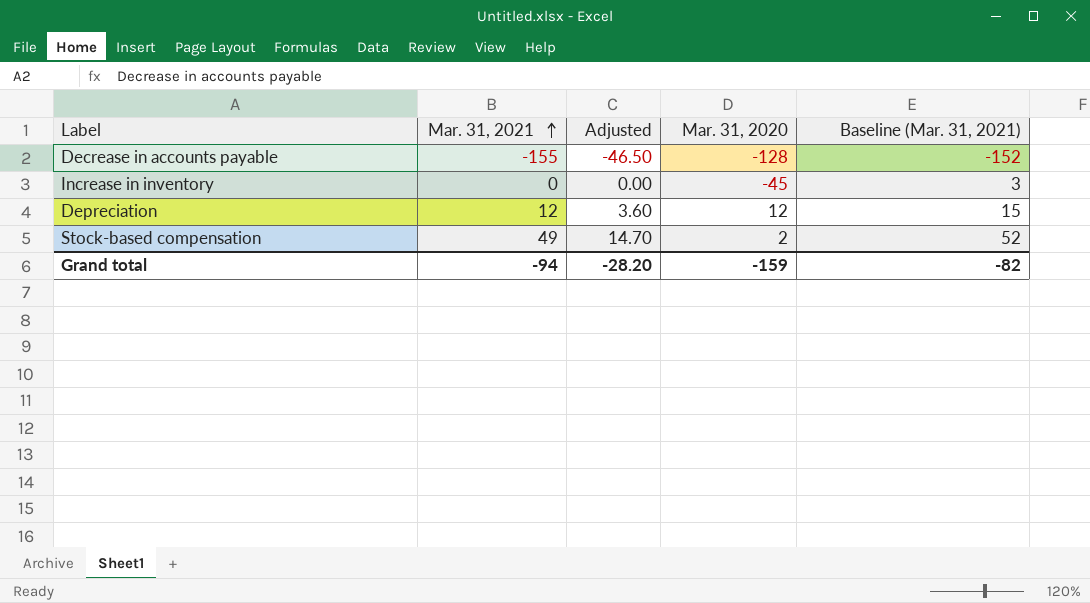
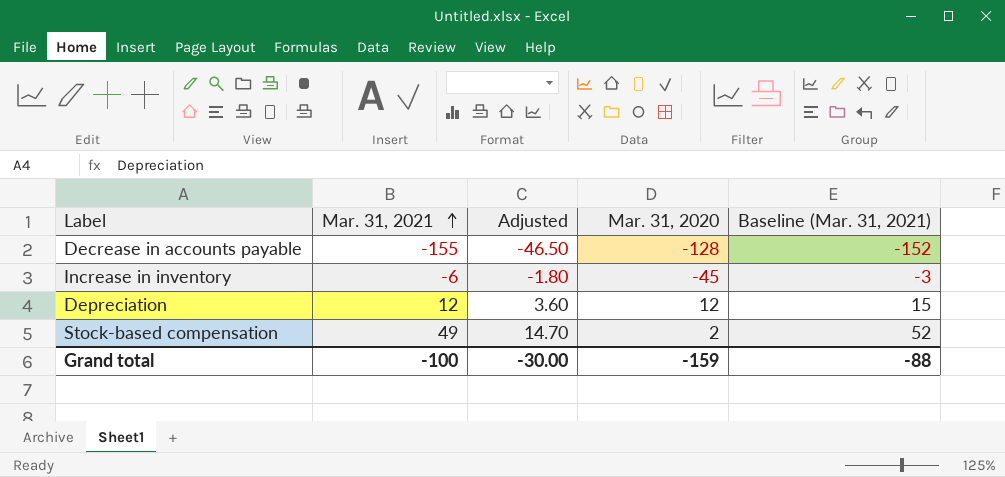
Increase in inventory | Mar. 31, 2021: 0 -> -6
Increase in inventory | Adjusted: 0.00 -> -1.80
Increase in inventory | Baseline (Mar. 31, 2021): 3 -> -3
Grand total | Mar. 31, 2021: -94 -> -100
Grand total | Adjusted: -28.20 -> -30.00
Grand total | Baseline (Mar. 31, 2021): -82 -> -88

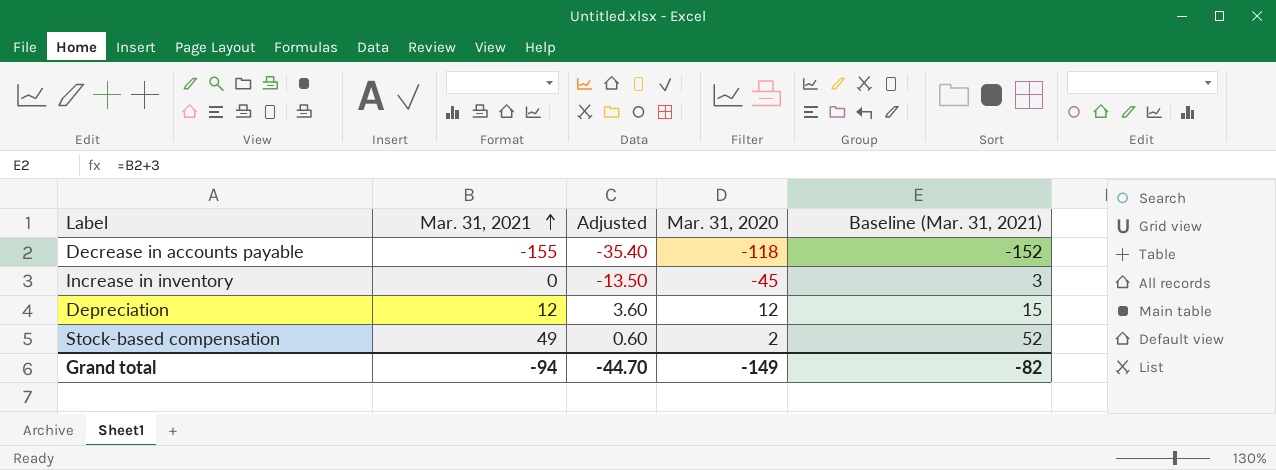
column Adjusted | formula: [Mar. 31, 2021] * 0.3 -> [Mar. 31, 2020] * 0.3
Decrease in accounts payable | Mar. 31, 2020: -128 -> -118
Increase in inventory | Mar. 31, 2021: -6 -> 0
Increase in inventory | Baseline (Mar. 31, 2021): -3 -> 3
Grand total | Mar. 31, 2021: -100 -> -94
Grand total | Adjusted: -30.00 -> -44.70
Grand total | Mar. 31, 2020: -159 -> -149
Grand total | Baseline (Mar. 31, 2021): -88 -> -82

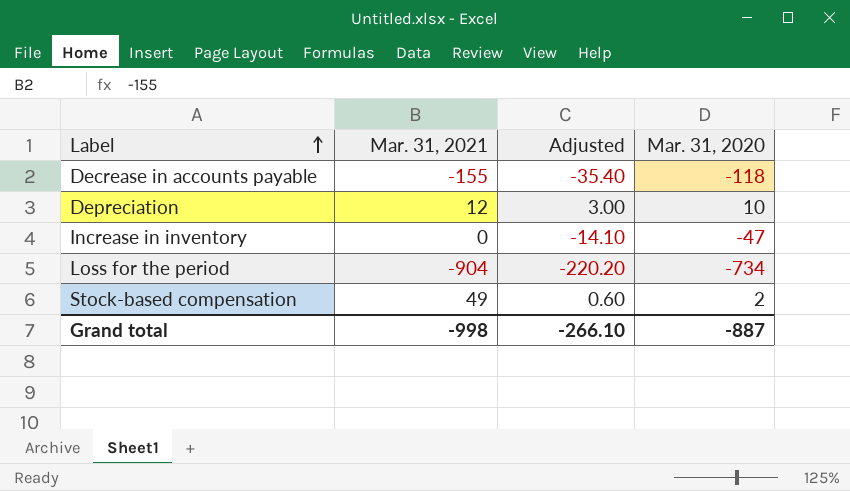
row order: Mar. 31, 2021 ascending -> Label ascending
column Baseline (Mar. 31, 2021) | formula: [Mar. 31, 2021] + 3 -> none
Depreciation | Adjusted: 3.60 -> 3.00
Depreciation | Mar. 31, 2020: 12 -> 10
Increase in inventory | Adjusted: -13.50 -> -14.10
Increase in inventory | Mar. 31, 2020: -45 -> -47
row Loss for the period: none -> -904 | -220.20 | -734
Grand total | Mar. 31, 2021: -94 -> -998
Grand total | Adjusted: -44.70 -> -266.10
Grand total | Mar. 31, 2020: -149 -> -887

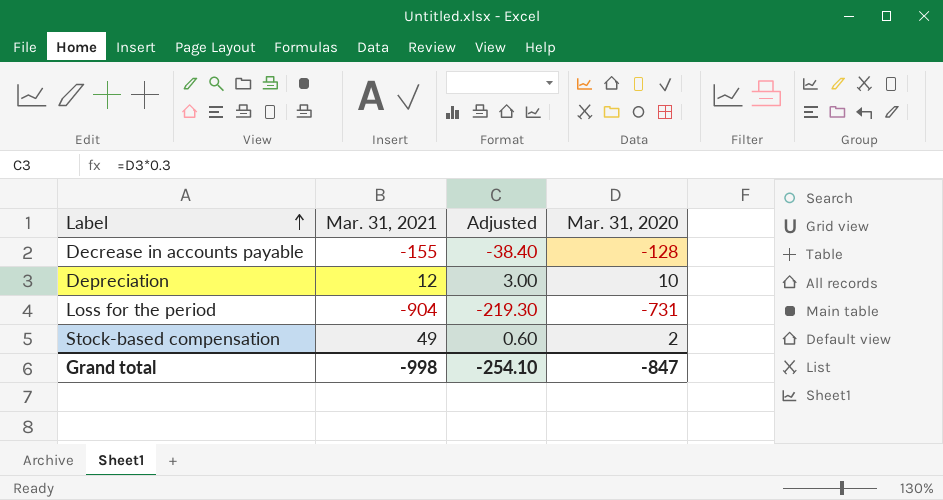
row Increase in inventory: 0 | -14.10 | -47 -> none
Decrease in accounts payable | Adjusted: -35.40 -> -38.40
Decrease in accounts payable | Mar. 31, 2020: -118 -> -128
Loss for the period | Adjusted: -220.20 -> -219.30
Loss for the period | Mar. 31, 2020: -734 -> -731
Grand total | Adjusted: -266.10 -> -254.10
Grand total | Mar. 31, 2020: -887 -> -847

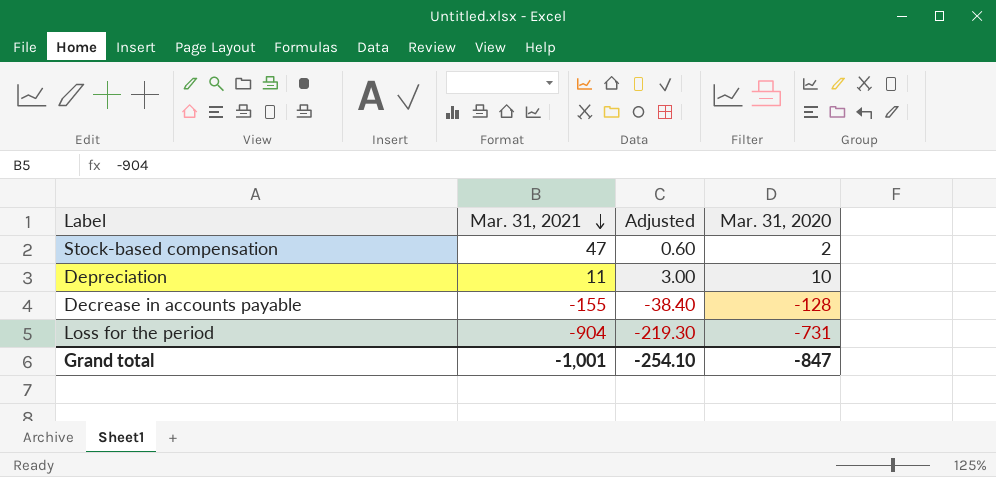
row order: Label ascending -> Mar. 31, 2021 descending
Stock-based compensation | Mar. 31, 2021: 49 -> 47
Depreciation | Mar. 31, 2021: 12 -> 11
Grand total | Mar. 31, 2021: -998 -> -1,001

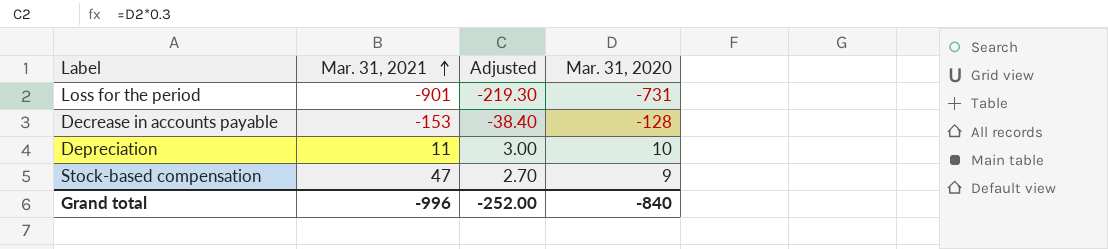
row order: Mar. 31, 2021 descending -> Mar. 31, 2021 ascending
Loss for the period | Mar. 31, 2021: -904 -> -901
Decrease in accounts payable | Mar. 31, 2021: -155 -> -153
Stock-based compensation | Adjusted: 0.60 -> 2.70
Stock-based compensation | Mar. 31, 2020: 2 -> 9
Grand total | Mar. 31, 2021: -1,001 -> -996
Grand total | Adjusted: -254.10 -> -252.00
Grand total | Mar. 31, 2020: -847 -> -840

